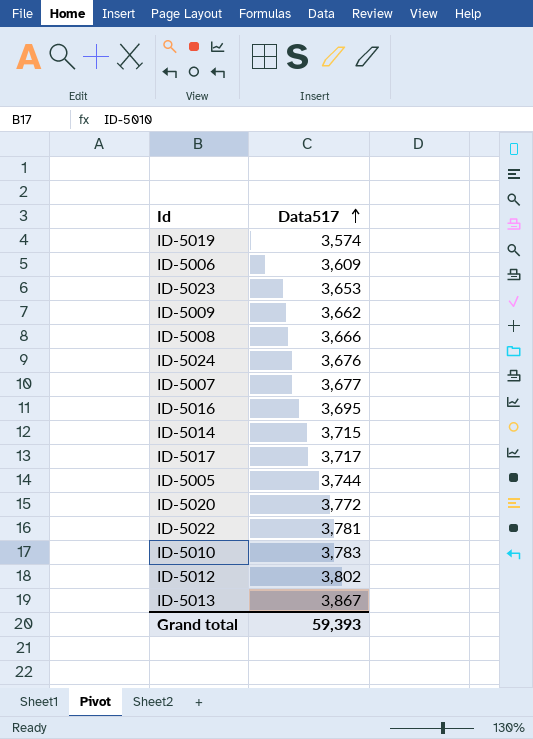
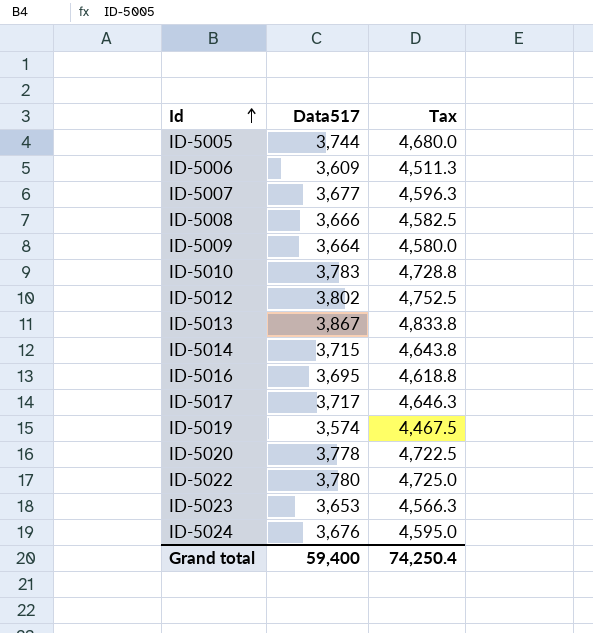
row order: Data517 ascending -> Id ascending
column Tax | formula: none -> [Data517] * 1.25
ID-5009 | Data517: 3,662 -> 3,664
ID-5020 | Data517: 3,772 -> 3,778
ID-5022 | Data517: 3,781 -> 3,780
Grand total | Data517: 59,393 -> 59,400

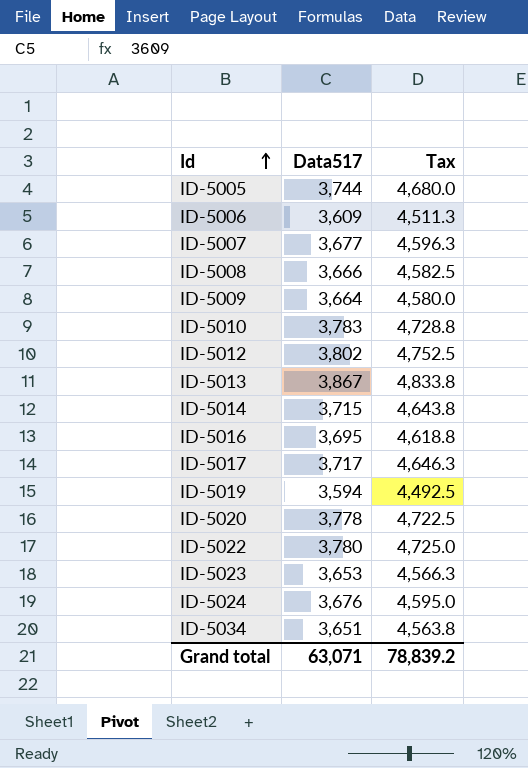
ID-5019 | Data517: 3,574 -> 3,594
ID-5019 | Tax: 4,467.5 -> 4,492.5
row ID-5034: none -> 3,651 | 4,563.8
Grand total | Data517: 59,400 -> 63,071
Grand total | Tax: 74,250.4 -> 78,839.2

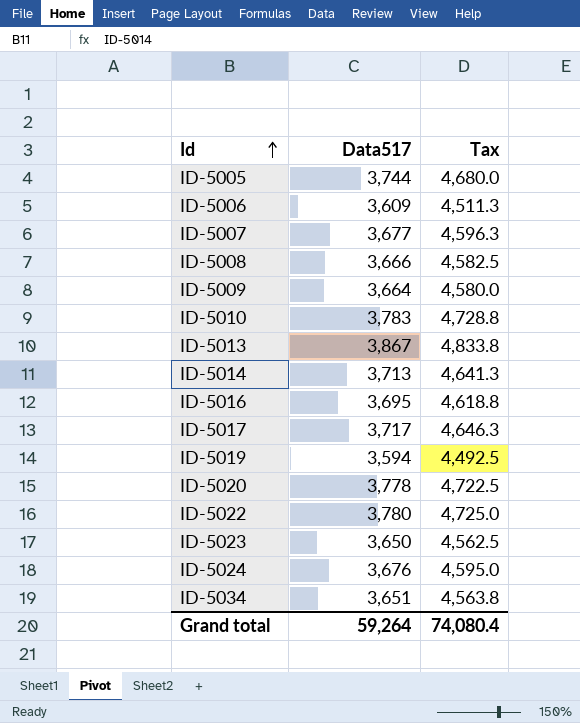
row ID-5012: 3,802 | 4,752.5 -> none
ID-5014 | Data517: 3,715 -> 3,713
ID-5014 | Tax: 4,643.8 -> 4,641.3
ID-5023 | Data517: 3,653 -> 3,650
ID-5023 | Tax: 4,566.3 -> 4,562.5
Grand total | Data517: 63,071 -> 59,264
Grand total | Tax: 78,839.2 -> 74,080.4

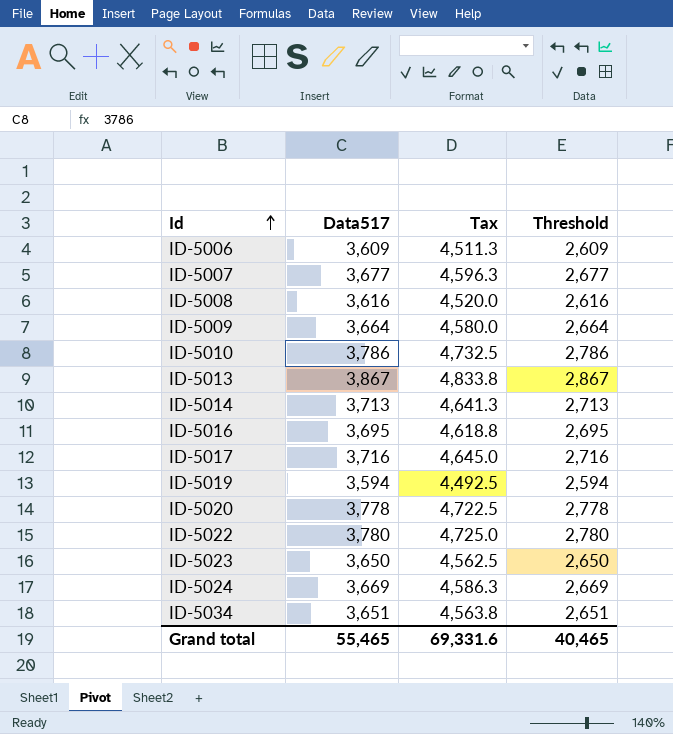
column Threshold | formula: none -> [Data517] - 1000
row ID-5005: 3,744 | 4,680.0 -> none
ID-5008 | Data517: 3,666 -> 3,616
ID-5008 | Tax: 4,582.5 -> 4,520.0
ID-5010 | Data517: 3,783 -> 3,786
ID-5010 | Tax: 4,728.8 -> 4,732.5
ID-5017 | Data517: 3,717 -> 3,716
ID-5017 | Tax: 4,646.3 -> 4,645.0
ID-5024 | Data517: 3,676 -> 3,669
ID-5024 | Tax: 4,595.0 -> 4,586.3
Grand total | Data517: 59,264 -> 55,465
Grand total | Tax: 74,080.4 -> 69,331.6

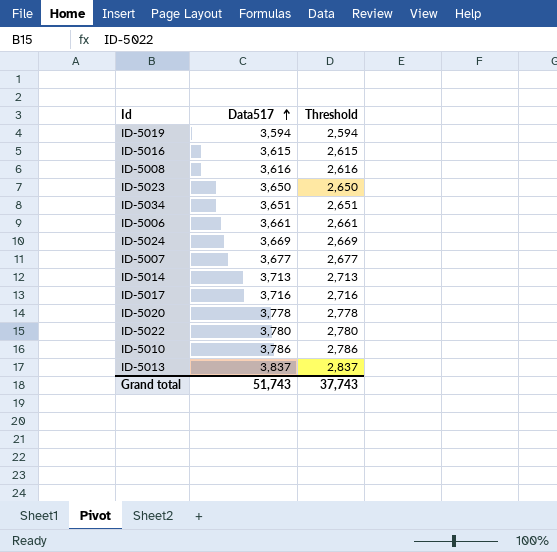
row order: Id ascending -> Data517 ascending
column Tax | formula: [Data517] * 1.25 -> none
row ID-5009: 3,664 | 4,580.0 | 2,664 -> none
ID-5016 | Data517: 3,695 -> 3,615
ID-5016 | Threshold: 2,695 -> 2,615
ID-5006 | Data517: 3,609 -> 3,661
ID-5006 | Threshold: 2,609 -> 2,661
ID-5013 | Data517: 3,867 -> 3,837
ID-5013 | Threshold: 2,867 -> 2,837
Grand total | Data517: 55,465 -> 51,743
Grand total | Threshold: 40,465 -> 37,743

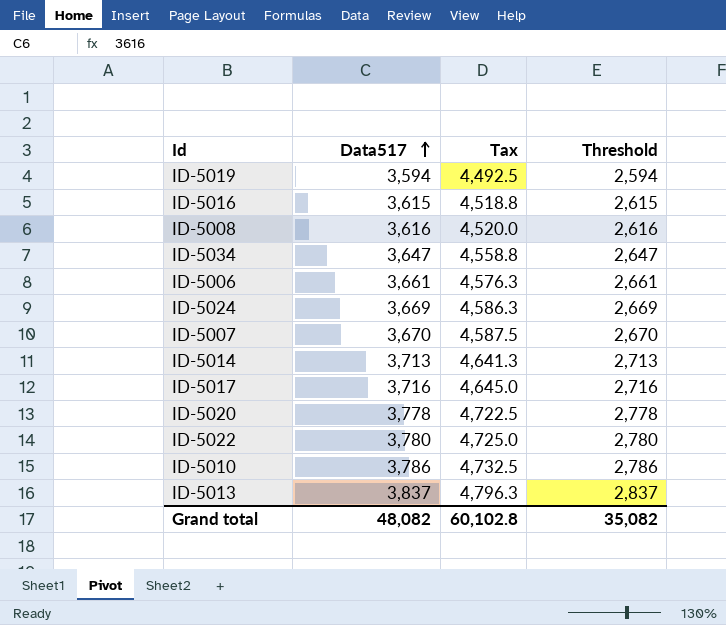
column Tax | formula: none -> [Data517] * 1.25
row ID-5023: 3,650 | 2,650 -> none
ID-5034 | Data517: 3,651 -> 3,647
ID-5034 | Threshold: 2,651 -> 2,647
ID-5007 | Data517: 3,677 -> 3,670
ID-5007 | Threshold: 2,677 -> 2,670
Grand total | Data517: 51,743 -> 48,082
Grand total | Threshold: 37,743 -> 35,082

